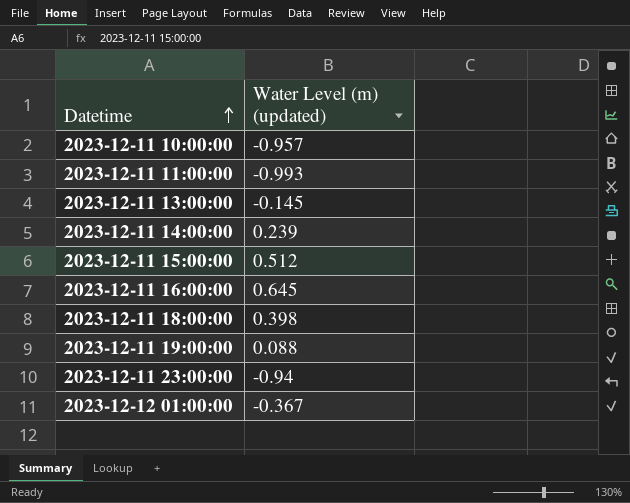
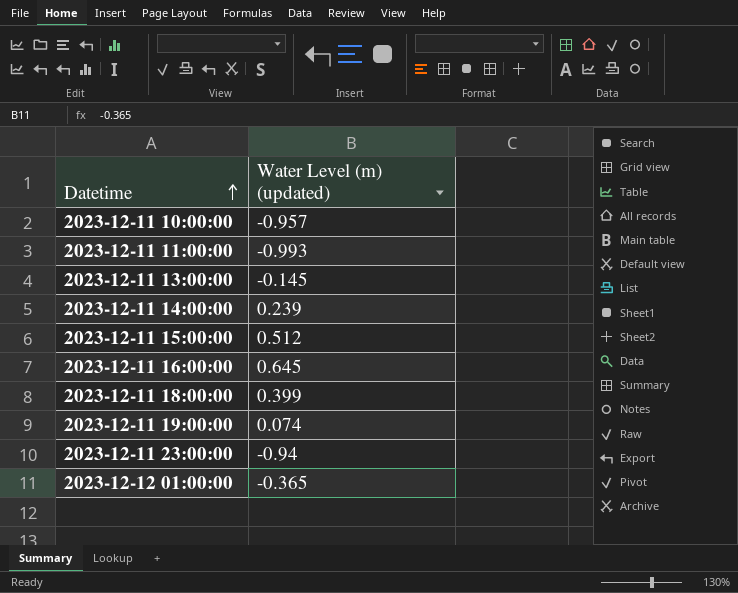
2023-12-11 18:00:00 | Water Level (m) (updated): 0.398 -> 0.399
2023-12-11 19:00:00 | Water Level (m) (updated): 0.088 -> 0.074
2023-12-12 01:00:00 | Water Level (m) (updated): -0.367 -> -0.365

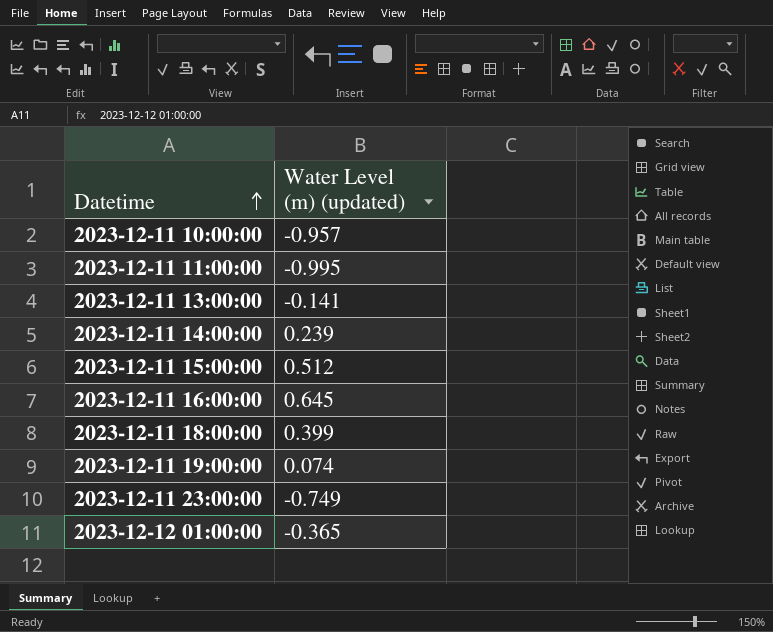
2023-12-11 11:00:00 | Water Level (m) (updated): -0.993 -> -0.995
2023-12-11 13:00:00 | Water Level (m) (updated): -0.145 -> -0.141
2023-12-11 23:00:00 | Water Level (m) (updated): -0.94 -> -0.749

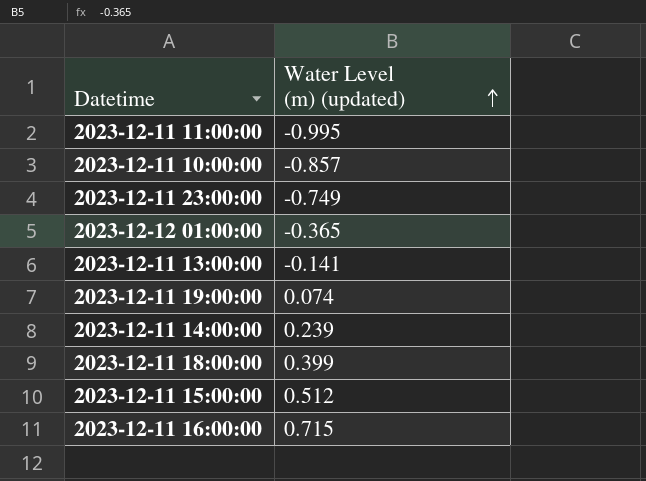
row order: Datetime ascending -> Water Level (m) (updated) ascending
2023-12-11 10:00:00 | Water Level (m) (updated): -0.957 -> -0.857
2023-12-11 16:00:00 | Water Level (m) (updated): 0.645 -> 0.715

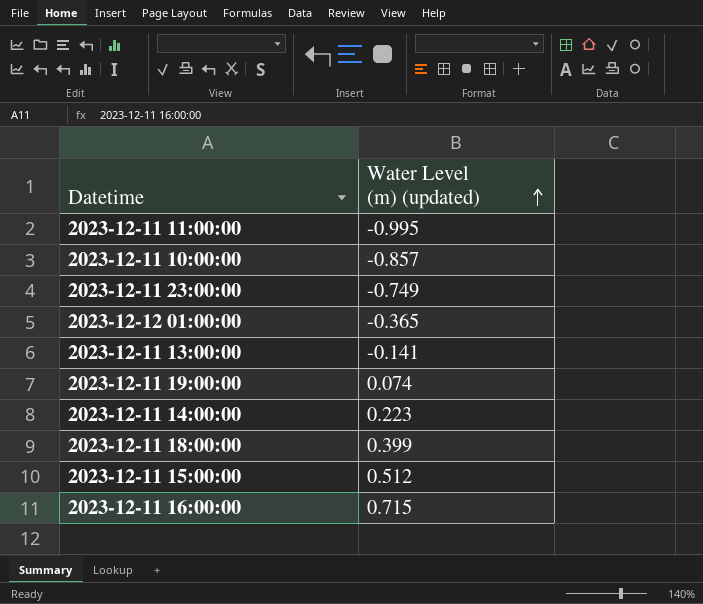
2023-12-11 14:00:00 | Water Level (m) (updated): 0.239 -> 0.223

